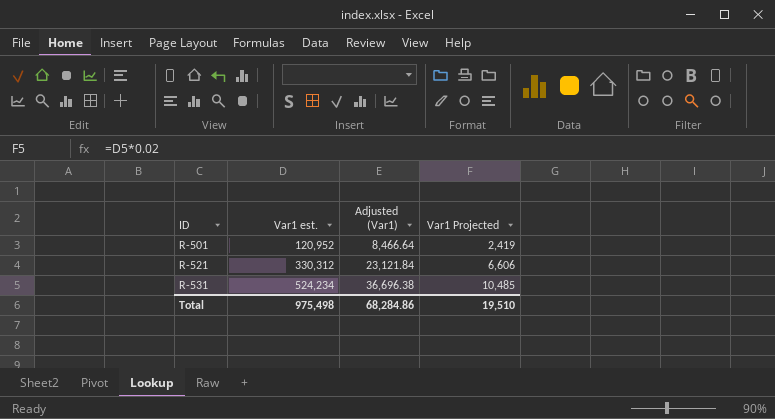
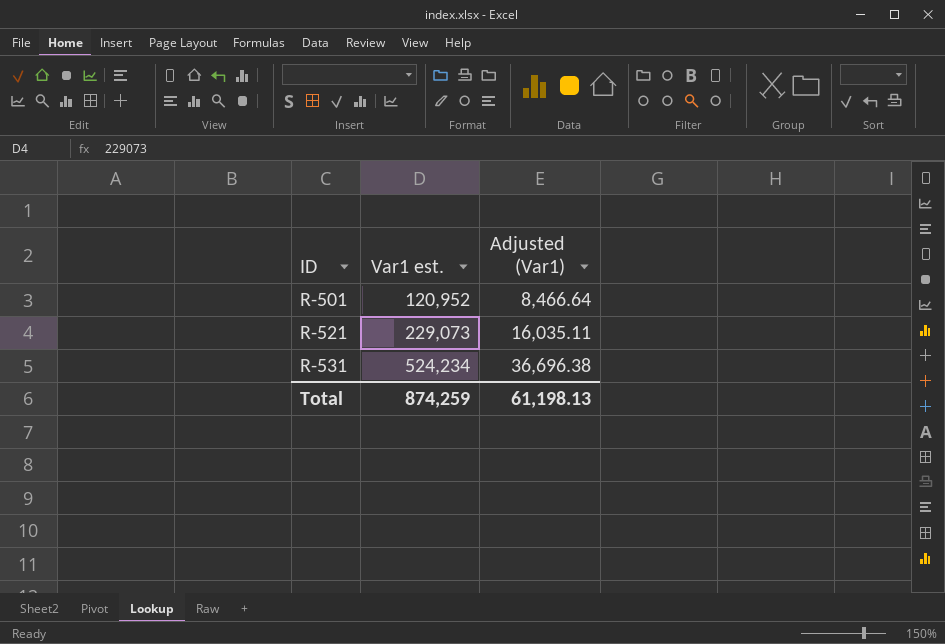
column Var1 Projected | formula: [Var1 est.] * 0.02 -> none
R-521 | Var1 est.: 330,312 -> 229,073
R-521 | Adjusted (Var1): 23,121.84 -> 16,035.11
Total | Var1 est.: 975,498 -> 874,259
Total | Adjusted (Var1): 68,284.86 -> 61,198.13

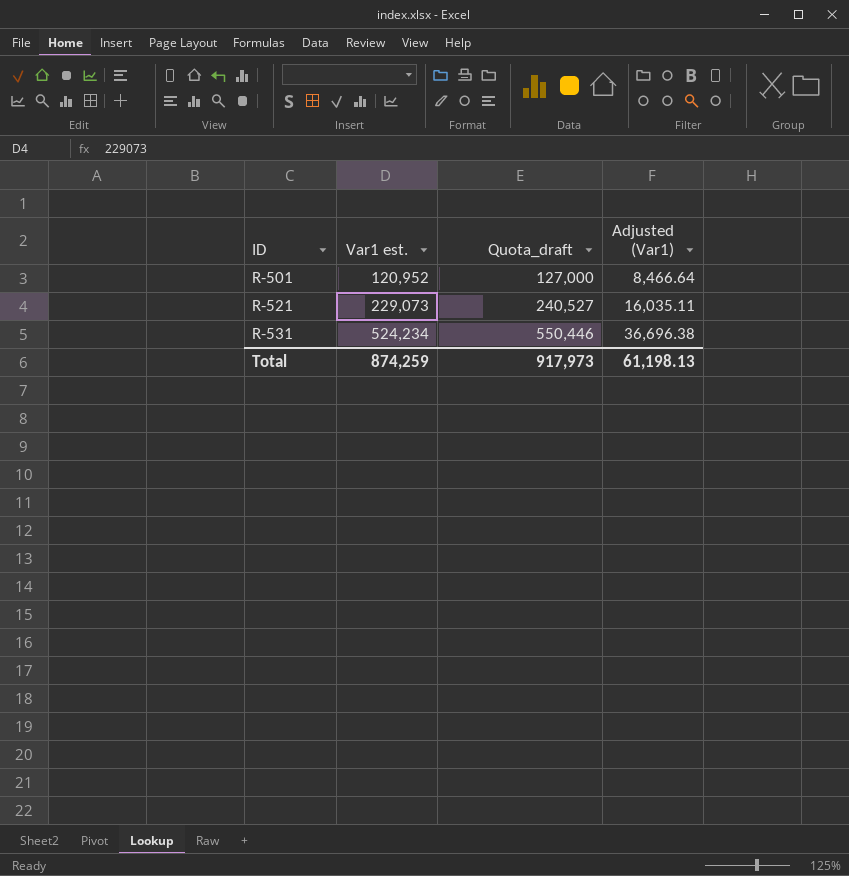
column Quota_draft | formula: none -> [Var1 est.] * 1.05

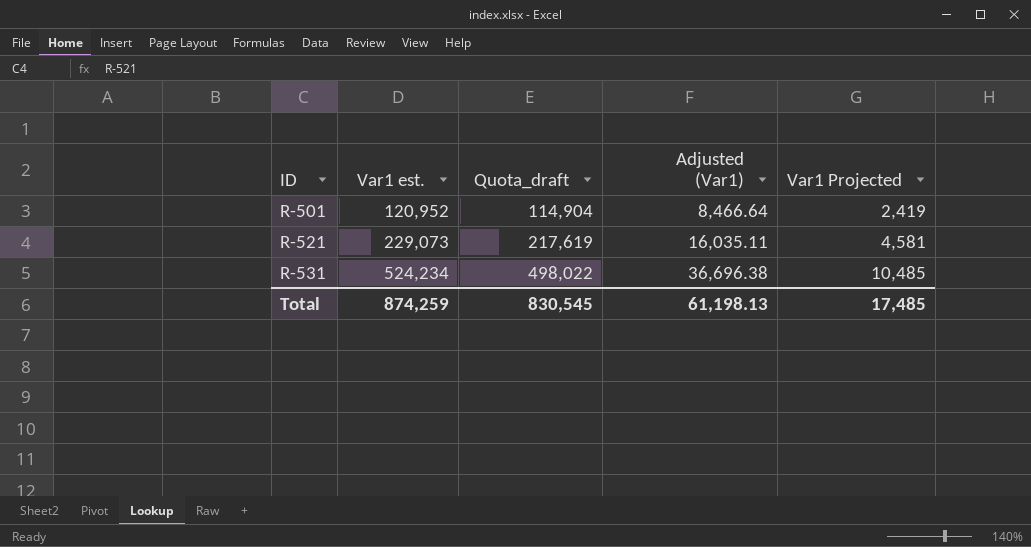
column Quota_draft | formula: [Var1 est.] * 1.05 -> [Var1 est.] * 0.95
column Var1 Projected | formula: none -> [Var1 est.] * 0.02
Total | Quota_draft: 917,973 -> 830,545

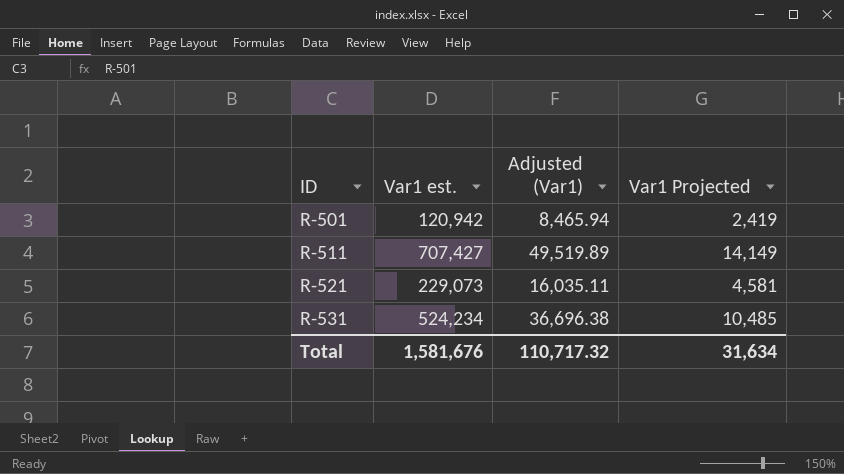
column Quota_draft | formula: [Var1 est.] * 0.95 -> none
R-501 | Var1 est.: 120,952 -> 120,942
R-501 | Adjusted (Var1): 8,466.64 -> 8,465.94
row R-511: none -> 707,427 | 49,519.89 | 14,149
Total | Var1 est.: 874,259 -> 1,581,676
Total | Adjusted (Var1): 61,198.13 -> 110,717.32
Total | Var1 Projected: 17,485 -> 31,634

